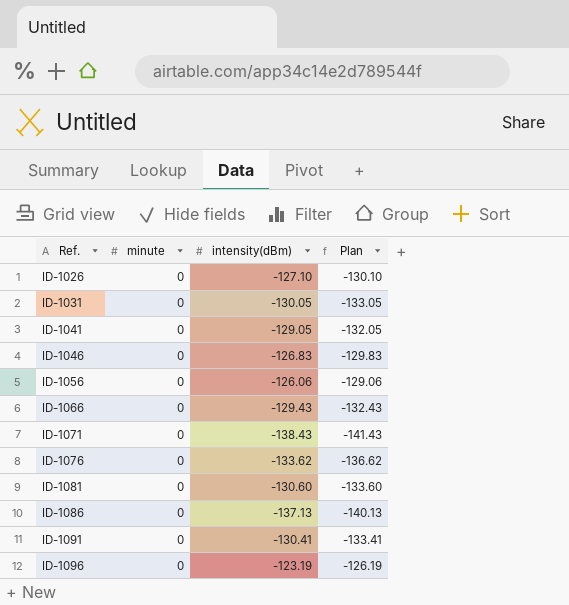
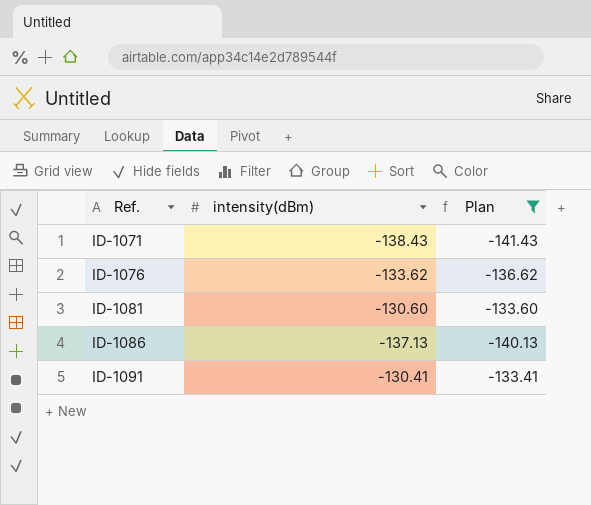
filter: none -> Plan <= -133.41
column minute | position: 2 -> none

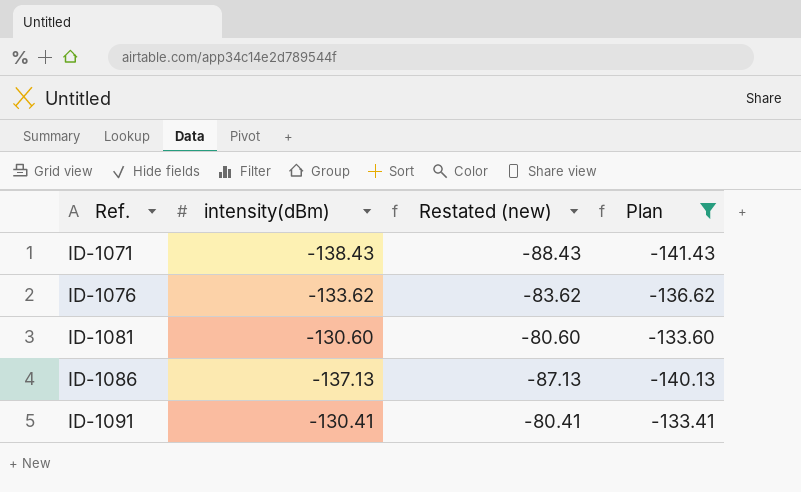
column Restated (new) | formula: none -> [intensity(dBm)] + 50

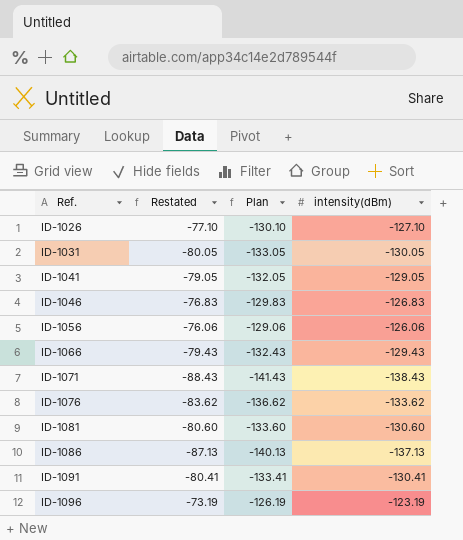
filter: Plan <= -133.41 -> none
column name: Restated (new) -> Restated
column intensity(dBm) | position: 2 -> 4

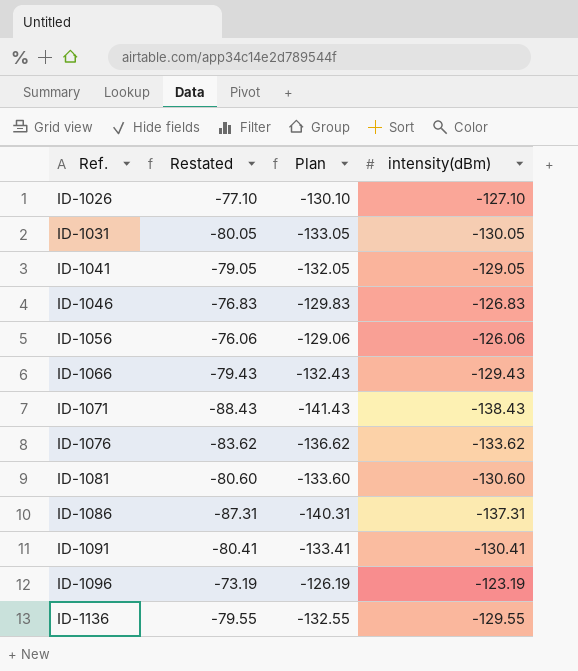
ID-1086 | Restated: -87.13 -> -87.31
ID-1086 | Plan: -140.13 -> -140.31
ID-1086 | intensity(dBm): -137.13 -> -137.31
row ID-1136: none -> -79.55 | -132.55 | -129.55

